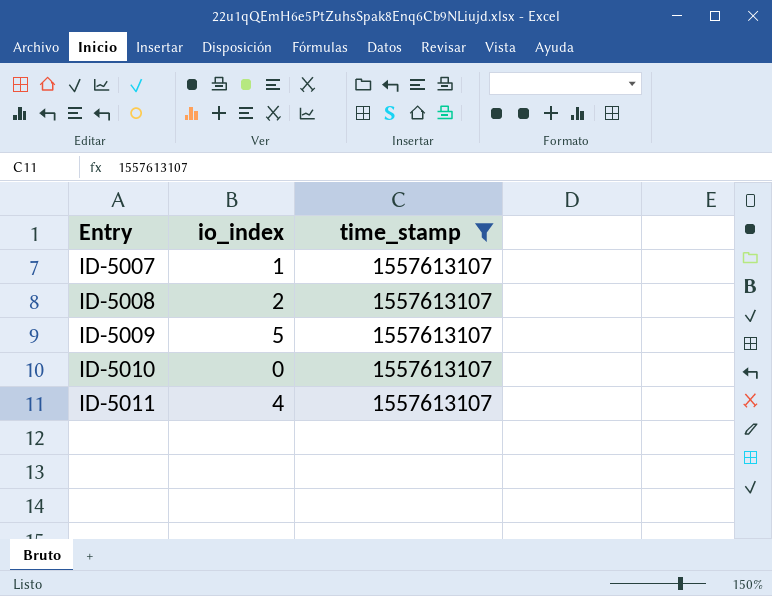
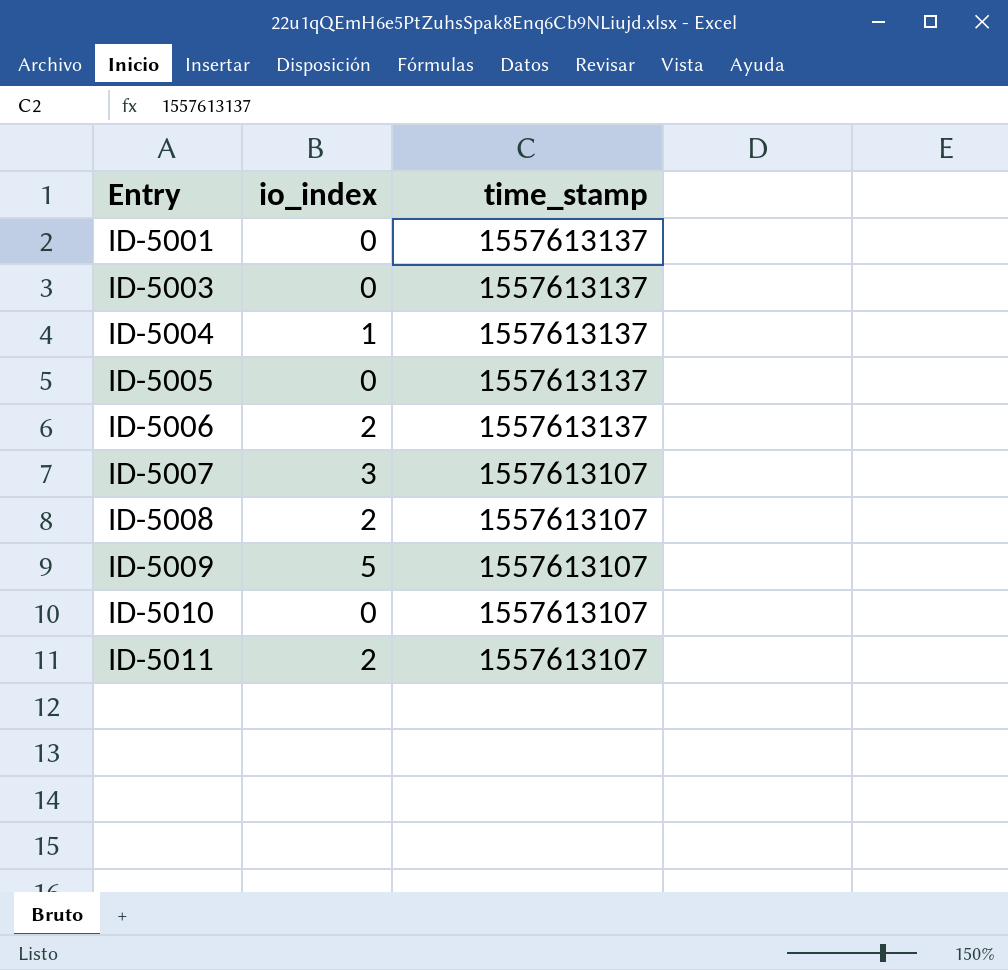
filter: time_stamp = 1557613107 -> none
ID-5007 | io_index: 1 -> 3
ID-5011 | io_index: 4 -> 2

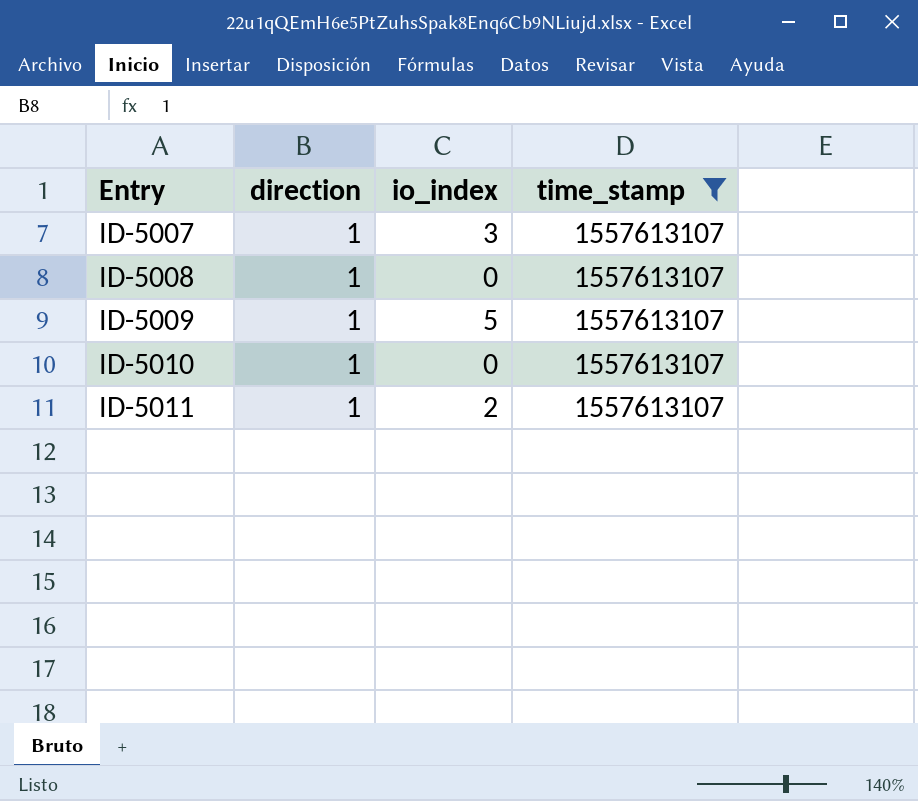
filter: none -> time_stamp = 1557613107
column direction | position: none -> 2
ID-5008 | io_index: 2 -> 0

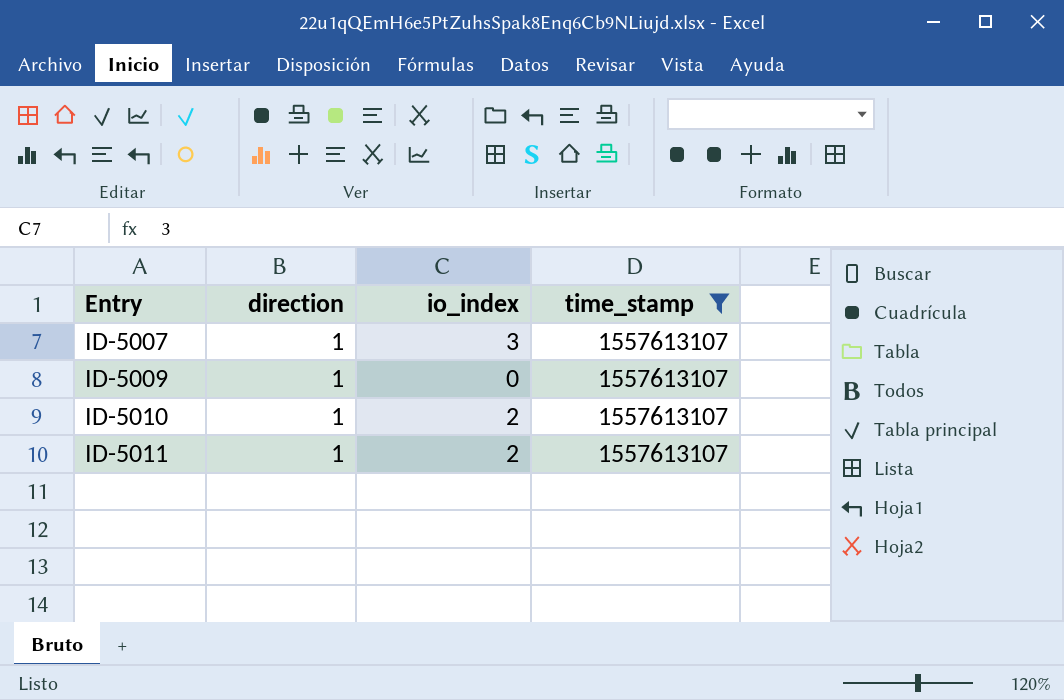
row ID-5008: 1 | 0 | 1557613107 -> none
ID-5009 | io_index: 5 -> 0
ID-5010 | io_index: 0 -> 2

